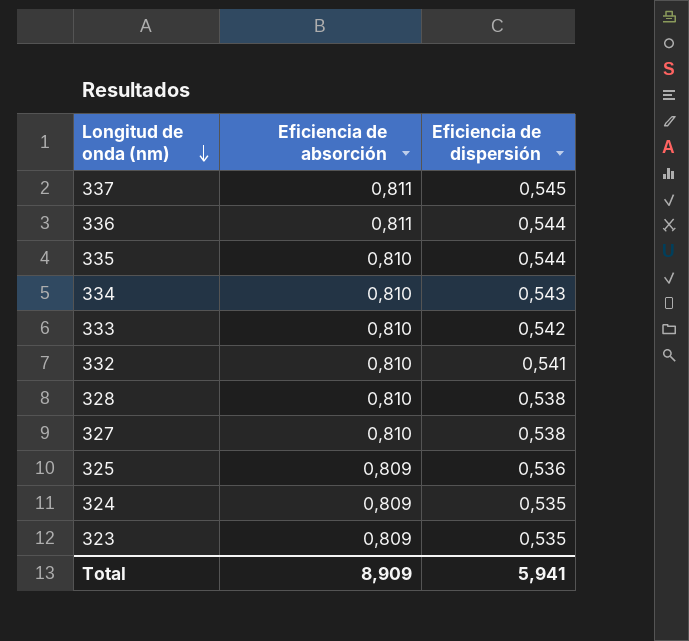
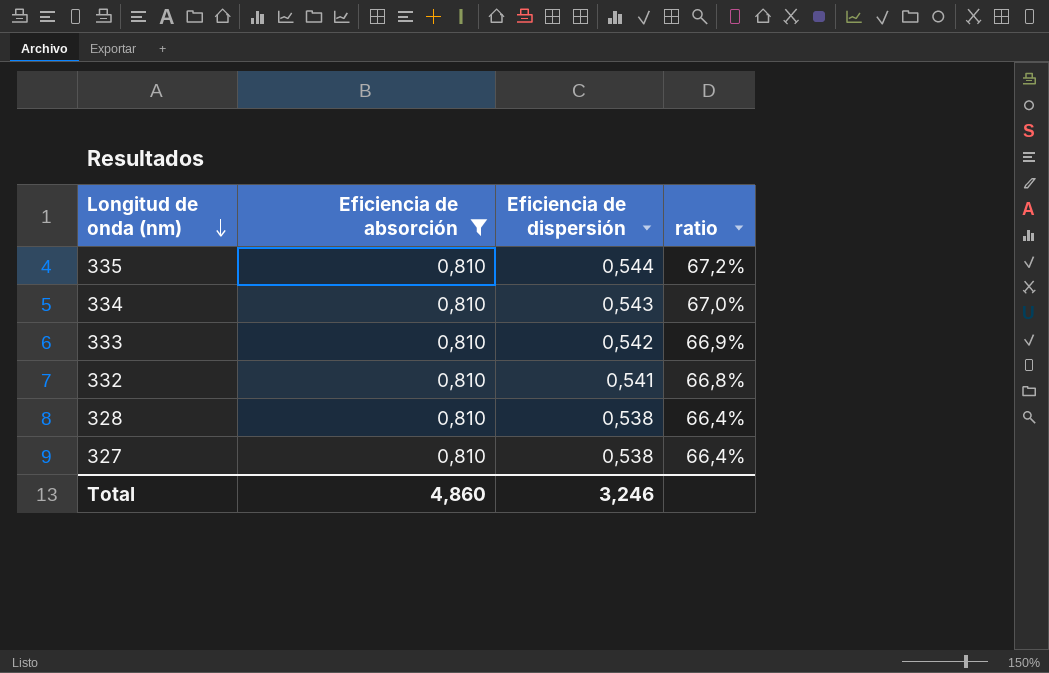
filter: none -> Eficiencia de absorción = 0,810
column ratio | formula: none -> [Eficiencia de dispersión] / [Eficiencia de absorción]
Total | Eficiencia de absorción: 8,909 -> 4,860
Total | Eficiencia de dispersión: 5,941 -> 3,246

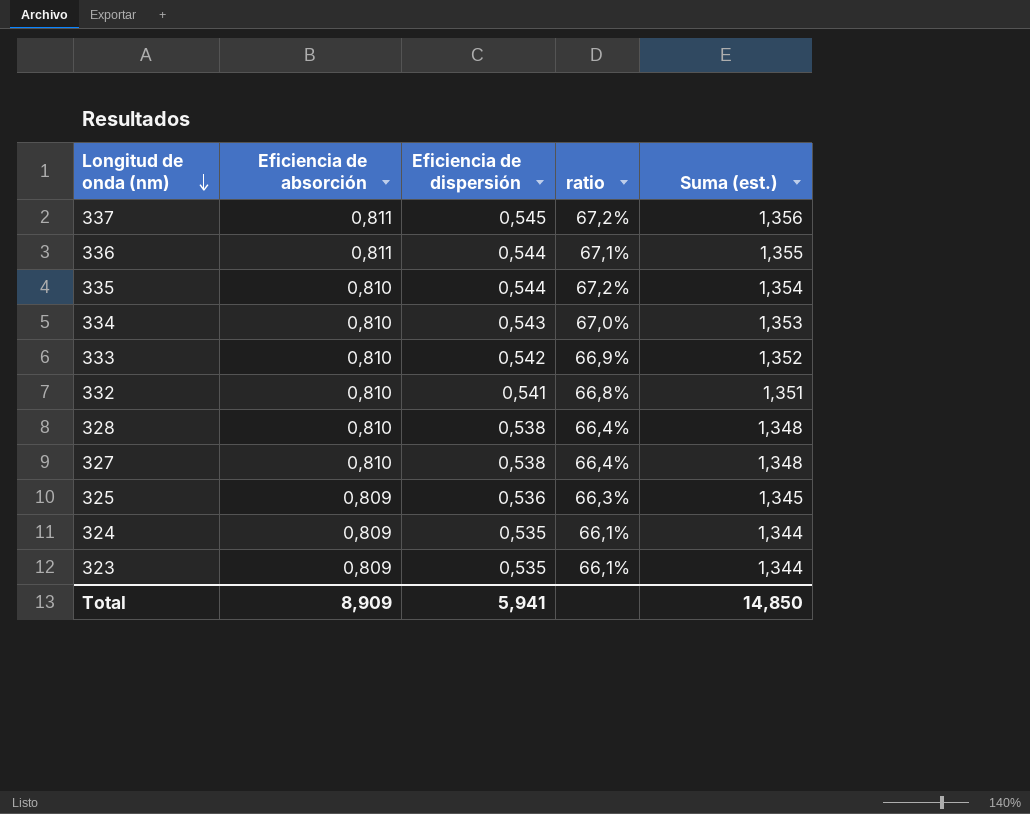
filter: Eficiencia de absorción = 0,810 -> none
column Suma (est.) | formula: none -> [Eficiencia de absorción] + [Eficiencia de dispersión]
Total | Eficiencia de absorción: 4,860 -> 8,909
Total | Eficiencia de dispersión: 3,246 -> 5,941

